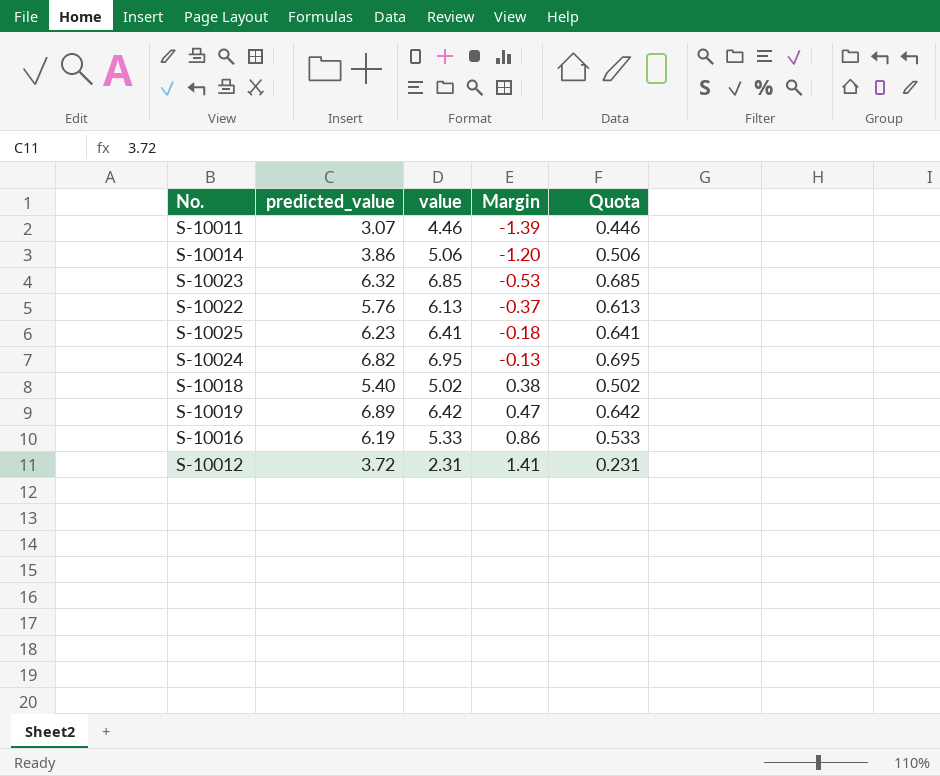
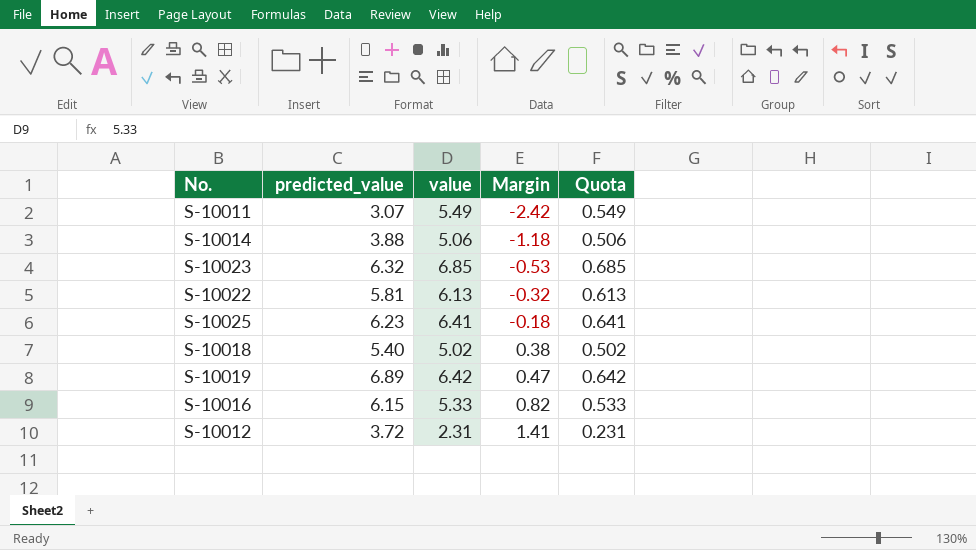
row S-10024: 6.82 | 6.95 | -0.13 | 0.695 -> none
S-10011 | value: 4.46 -> 5.49
S-10011 | Margin: -1.39 -> -2.42
S-10011 | Quota: 0.446 -> 0.549
S-10014 | predicted_value: 3.86 -> 3.88
S-10014 | Margin: -1.20 -> -1.18
S-10022 | predicted_value: 5.76 -> 5.81
S-10022 | Margin: -0.37 -> -0.32
S-10016 | predicted_value: 6.19 -> 6.15
S-10016 | Margin: 0.86 -> 0.82

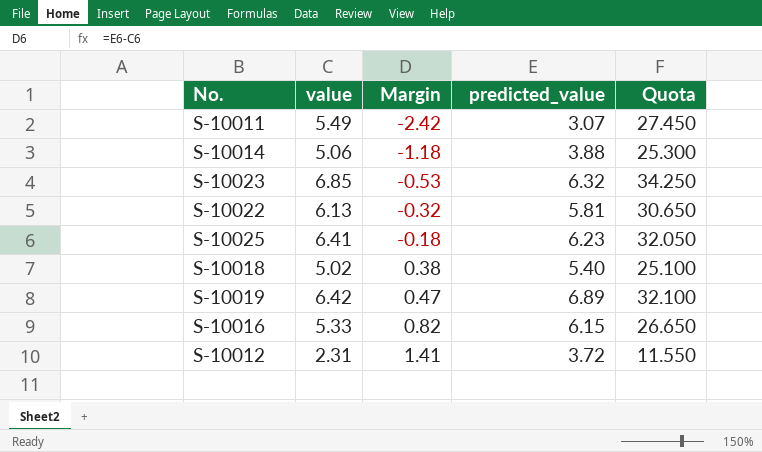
column predicted_value | position: 2 -> 4
column Quota | formula: [value] * 0.1 -> [value] * 5

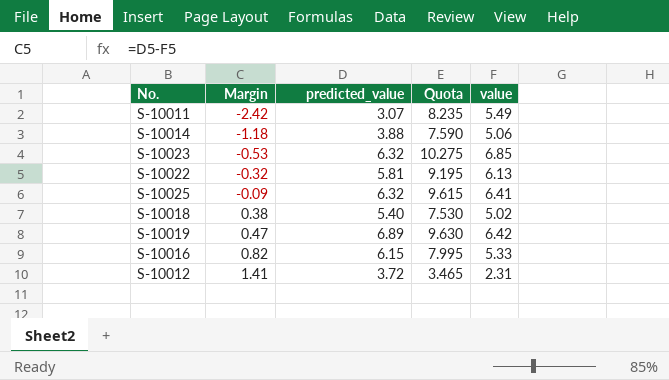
column Quota | formula: [value] * 5 -> [value] * 1.5
column value | position: 2 -> 5
S-10025 | Margin: -0.18 -> -0.09
S-10025 | predicted_value: 6.23 -> 6.32

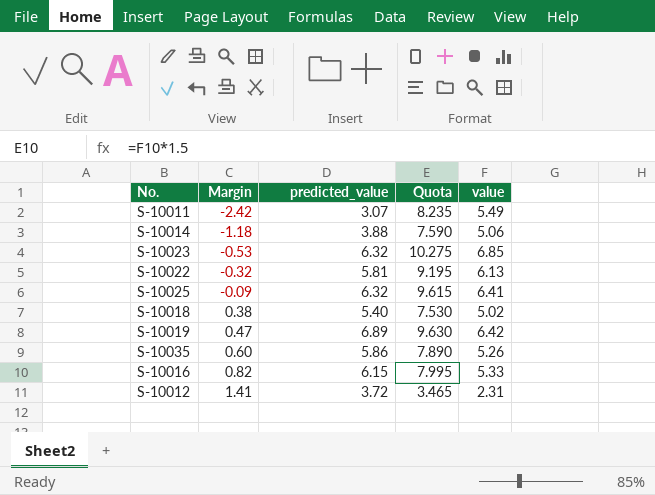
row S-10035: none -> 0.60 | 5.86 | 7.890 | 5.26

